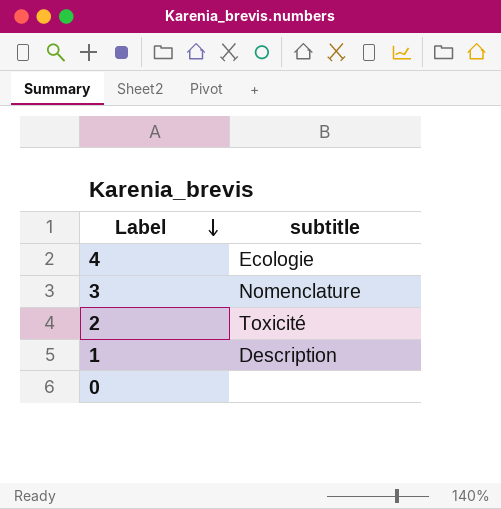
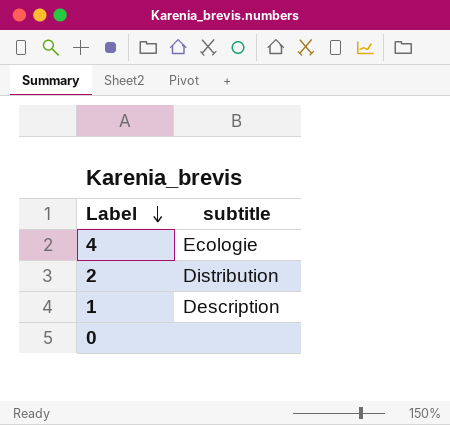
row 3: Nomenclature -> none
2 | subtitle: Toxicité -> Distribution

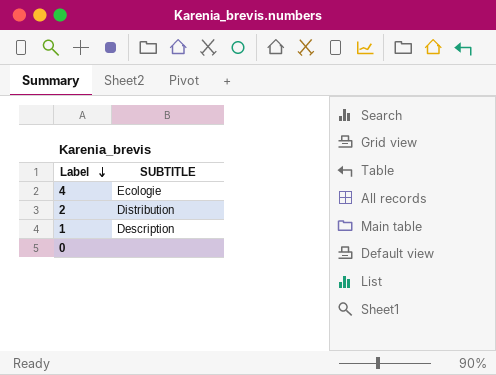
column name: subtitle -> SUBTITLE

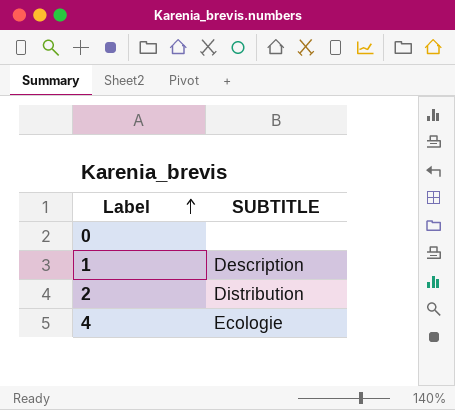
row order: Label descending -> Label ascending

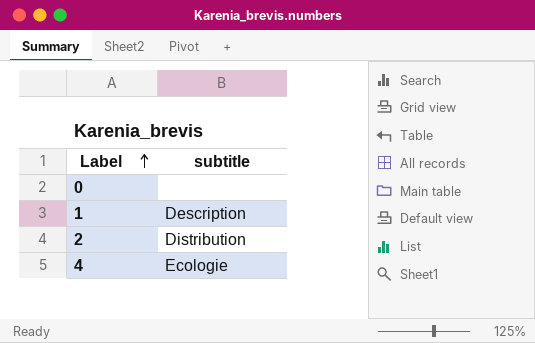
column name: SUBTITLE -> subtitle

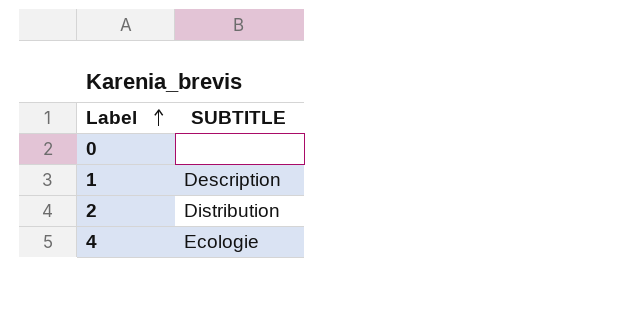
column name: subtitle -> SUBTITLE

